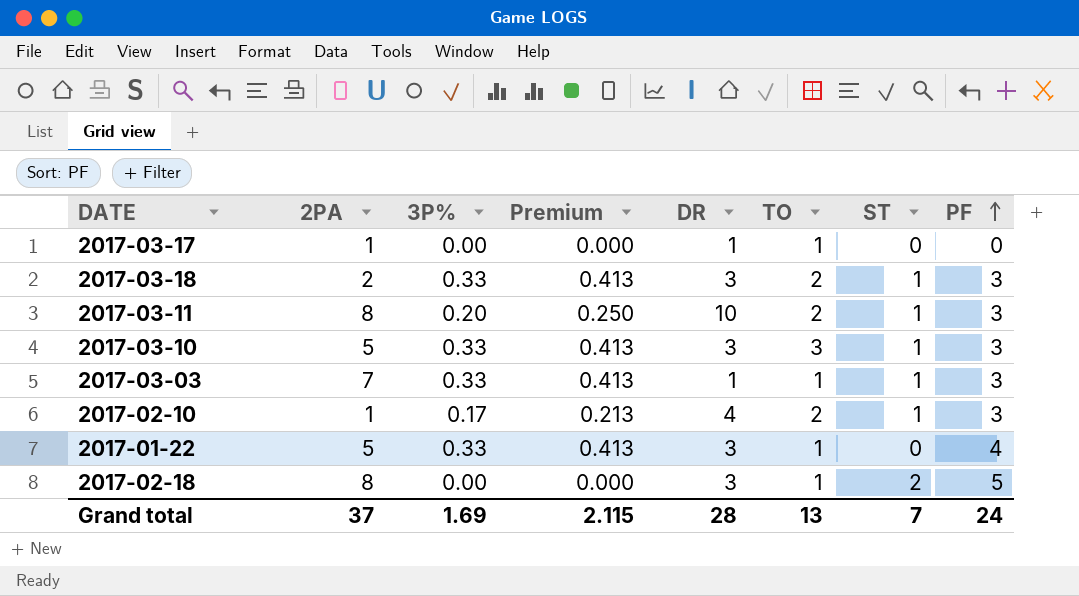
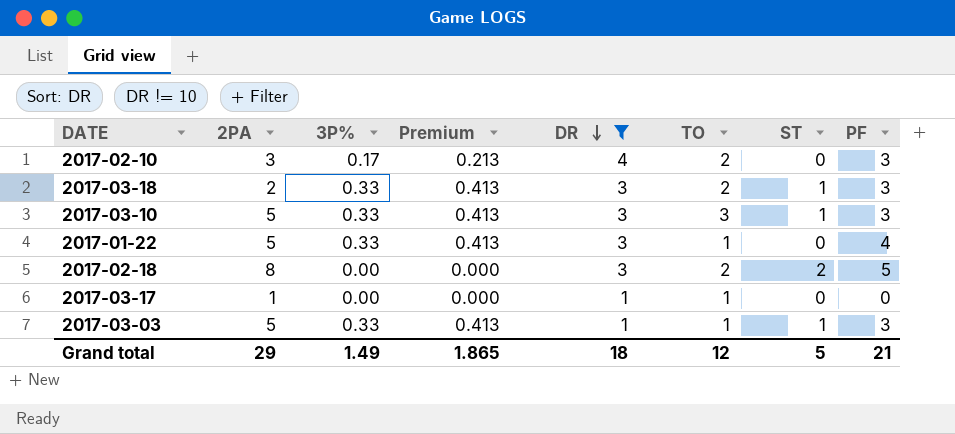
filter: none -> DR != 10
row order: PF ascending -> DR descending
2017-02-10 | 2PA: 1 -> 3
2017-02-10 | ST: 1 -> 0
2017-02-18 | TO: 1 -> 2
2017-03-03 | 2PA: 7 -> 5
Grand total | 2PA: 37 -> 29
Grand total | 3P%: 1.69 -> 1.49
Grand total | Premium: 2.115 -> 1.865
Grand total | DR: 28 -> 18
Grand total | TO: 13 -> 12
Grand total | ST: 7 -> 5
Grand total | PF: 24 -> 21

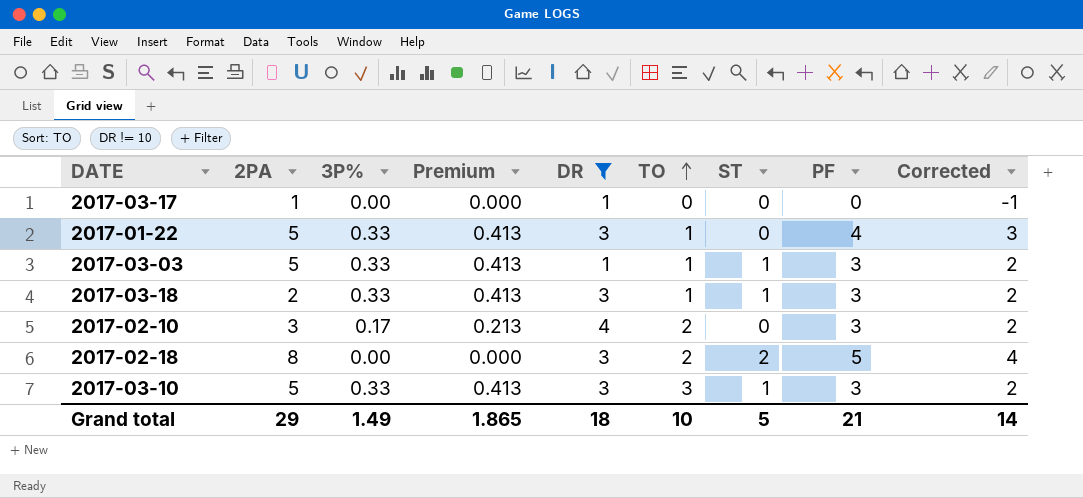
row order: DR descending -> TO ascending
column Corrected | formula: none -> [PF] - 1
2017-03-17 | TO: 1 -> 0
2017-03-18 | TO: 2 -> 1
Grand total | TO: 12 -> 10

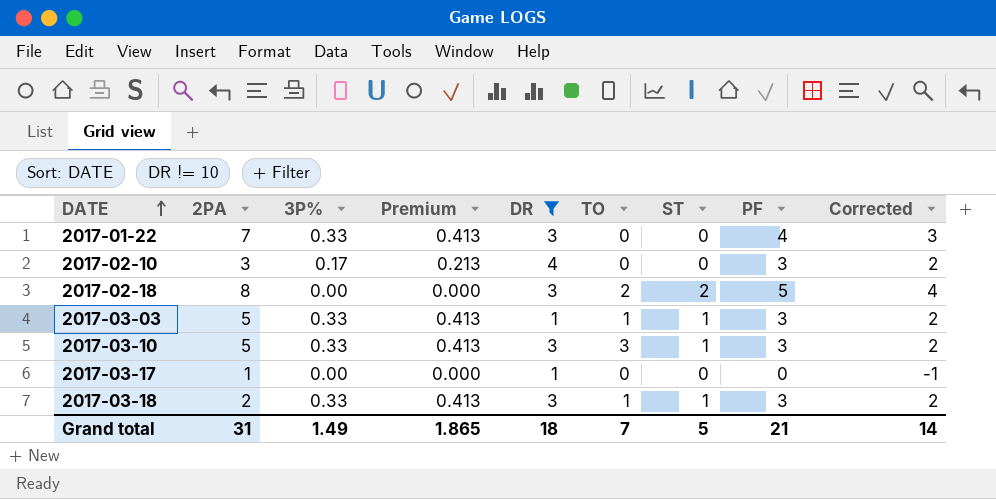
row order: TO ascending -> DATE ascending
2017-01-22 | 2PA: 5 -> 7
2017-01-22 | TO: 1 -> 0
2017-02-10 | TO: 2 -> 0
Grand total | 2PA: 29 -> 31
Grand total | TO: 10 -> 7

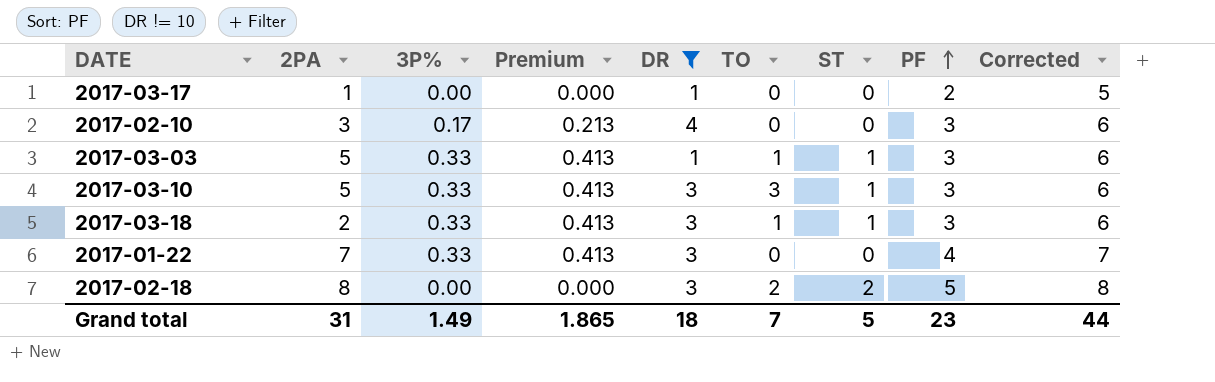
row order: DATE ascending -> PF ascending
column Corrected | formula: [PF] - 1 -> [PF] + 3
2017-03-17 | PF: 0 -> 2
Grand total | PF: 21 -> 23
Grand total | Corrected: 14 -> 44

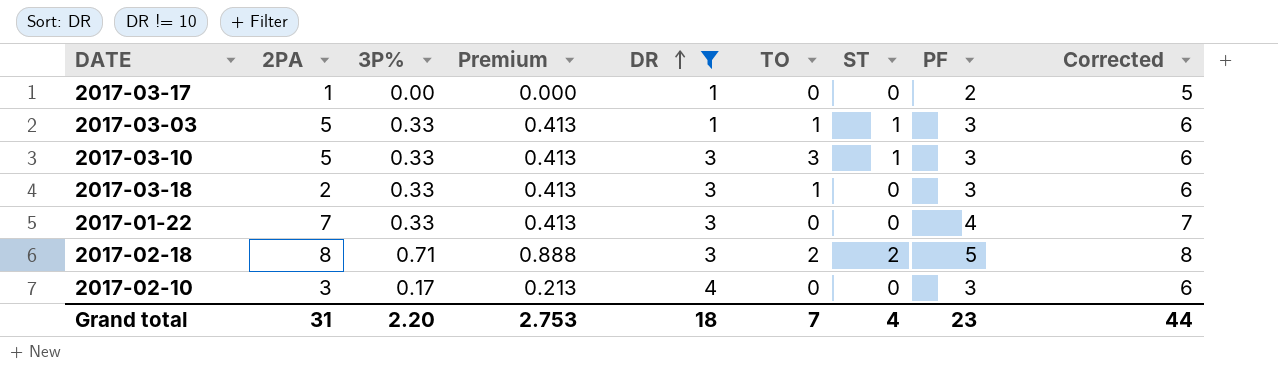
row order: PF ascending -> DR ascending
2017-03-18 | ST: 1 -> 0
2017-02-18 | 3P%: 0.00 -> 0.71
2017-02-18 | Premium: 0.000 -> 0.888
Grand total | 3P%: 1.49 -> 2.20
Grand total | Premium: 1.865 -> 2.753
Grand total | ST: 5 -> 4

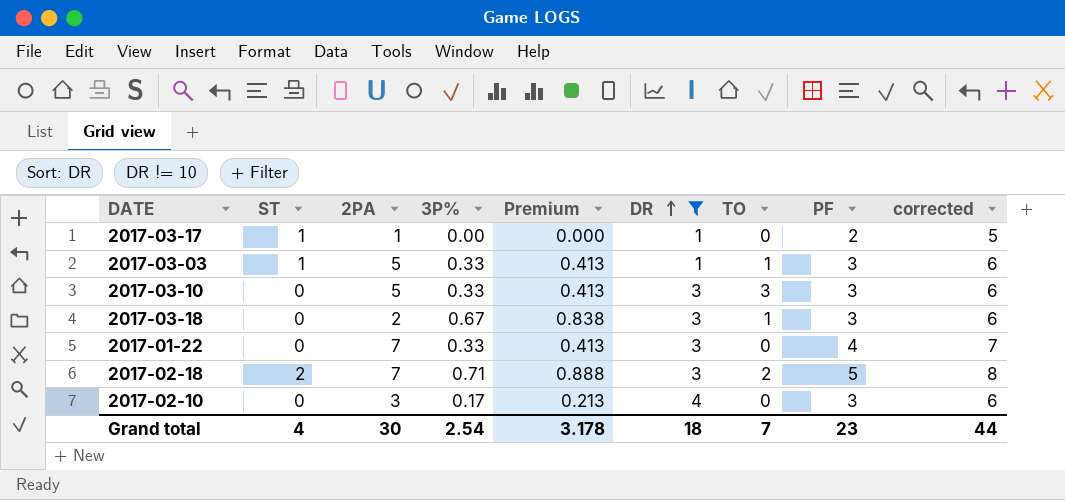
column ST | position: 7 -> 2
column name: Corrected -> corrected
2017-03-17 | ST: 0 -> 1
2017-03-10 | ST: 1 -> 0
2017-03-18 | 3P%: 0.33 -> 0.67
2017-03-18 | Premium: 0.413 -> 0.838
2017-02-18 | 2PA: 8 -> 7
Grand total | 2PA: 31 -> 30
Grand total | 3P%: 2.20 -> 2.54
Grand total | Premium: 2.753 -> 3.178

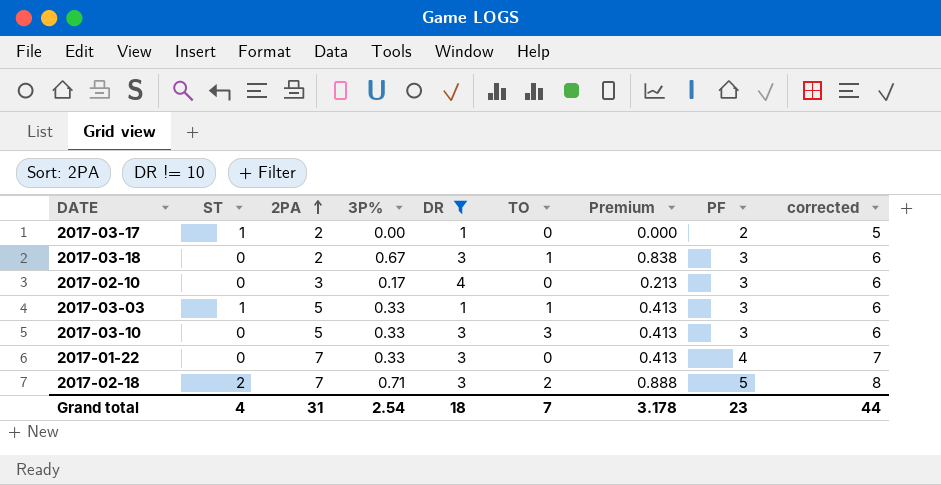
row order: DR ascending -> 2PA ascending
column Premium | position: 5 -> 7
2017-03-17 | 2PA: 1 -> 2
Grand total | 2PA: 30 -> 31

